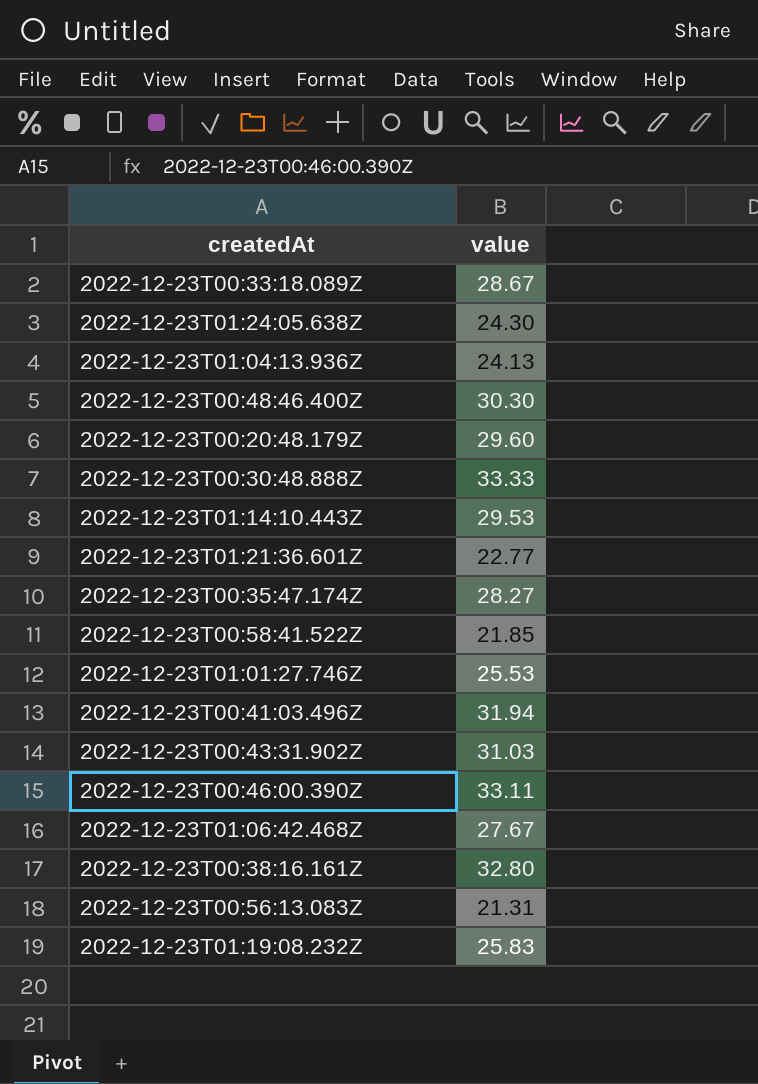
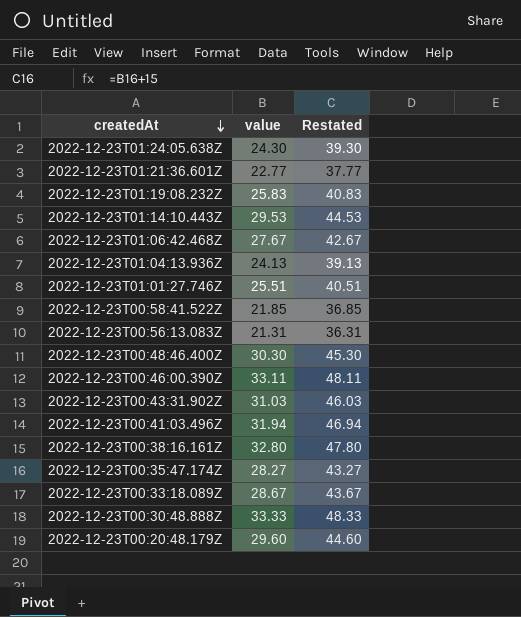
row order: none -> createdAt descending
column Restated | formula: none -> [value] + 15
2022-12-23T01:01:27.746Z | value: 25.53 -> 25.51

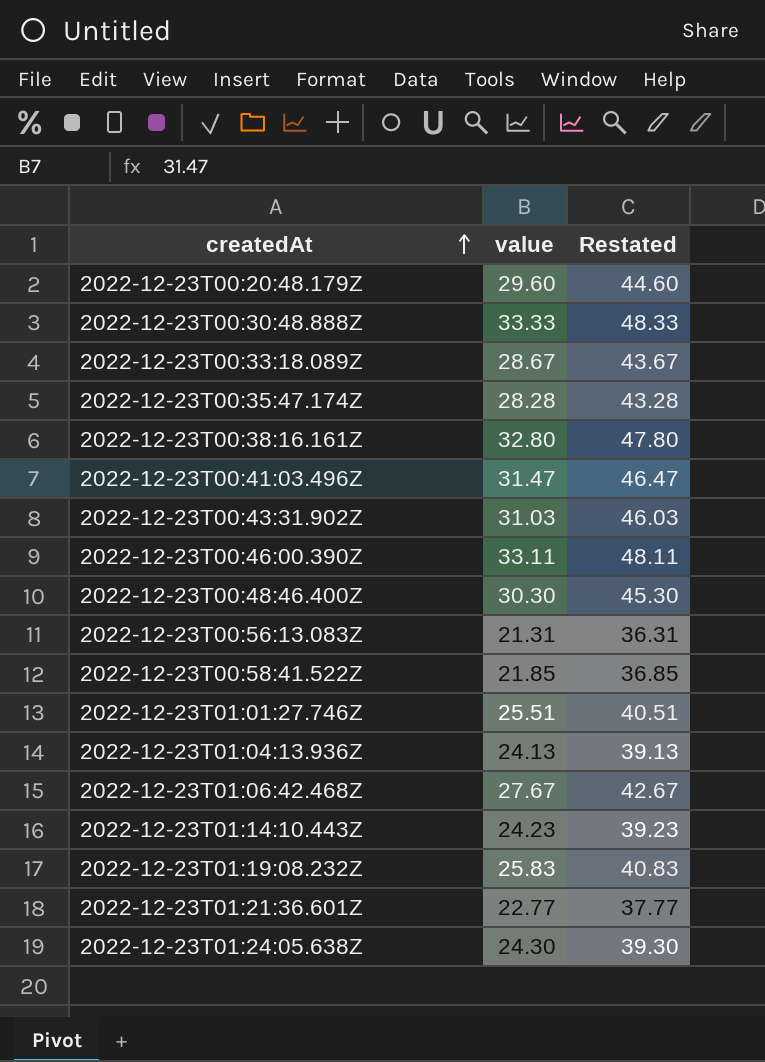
row order: createdAt descending -> createdAt ascending
2022-12-23T00:35:47.174Z | value: 28.27 -> 28.28
2022-12-23T00:35:47.174Z | Restated: 43.27 -> 43.28
2022-12-23T00:41:03.496Z | value: 31.94 -> 31.47
2022-12-23T00:41:03.496Z | Restated: 46.94 -> 46.47
2022-12-23T01:14:10.443Z | value: 29.53 -> 24.23
2022-12-23T01:14:10.443Z | Restated: 44.53 -> 39.23

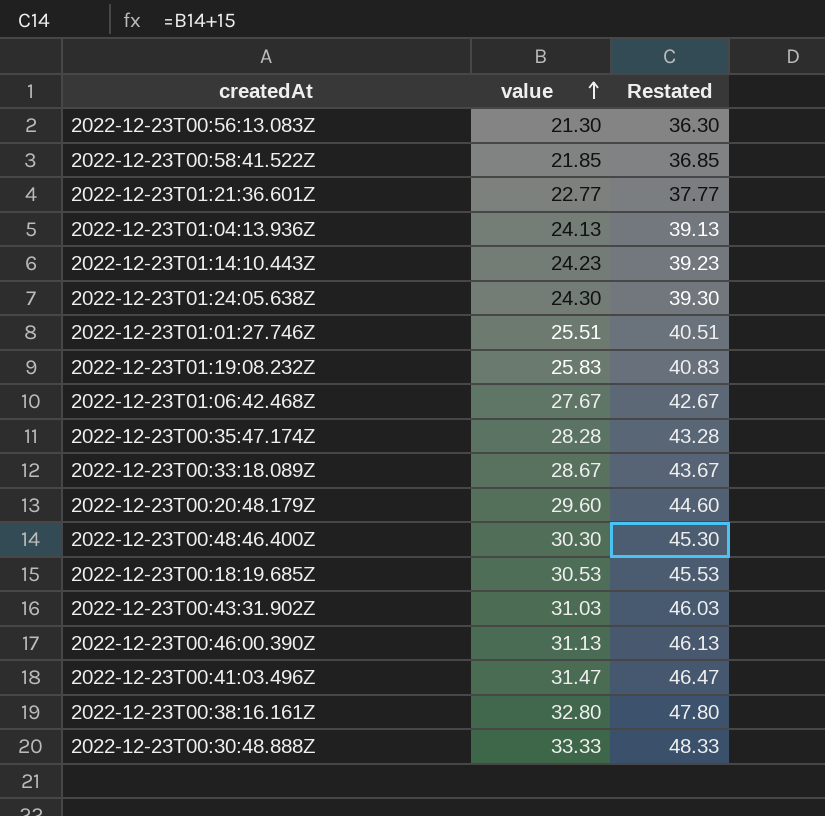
row order: createdAt ascending -> value ascending
2022-12-23T00:56:13.083Z | value: 21.31 -> 21.30
2022-12-23T00:56:13.083Z | Restated: 36.31 -> 36.30
row 2022-12-23T00:18:19.685Z: none -> 30.53 | 45.53
2022-12-23T00:46:00.390Z | value: 33.11 -> 31.13
2022-12-23T00:46:00.390Z | Restated: 48.11 -> 46.13

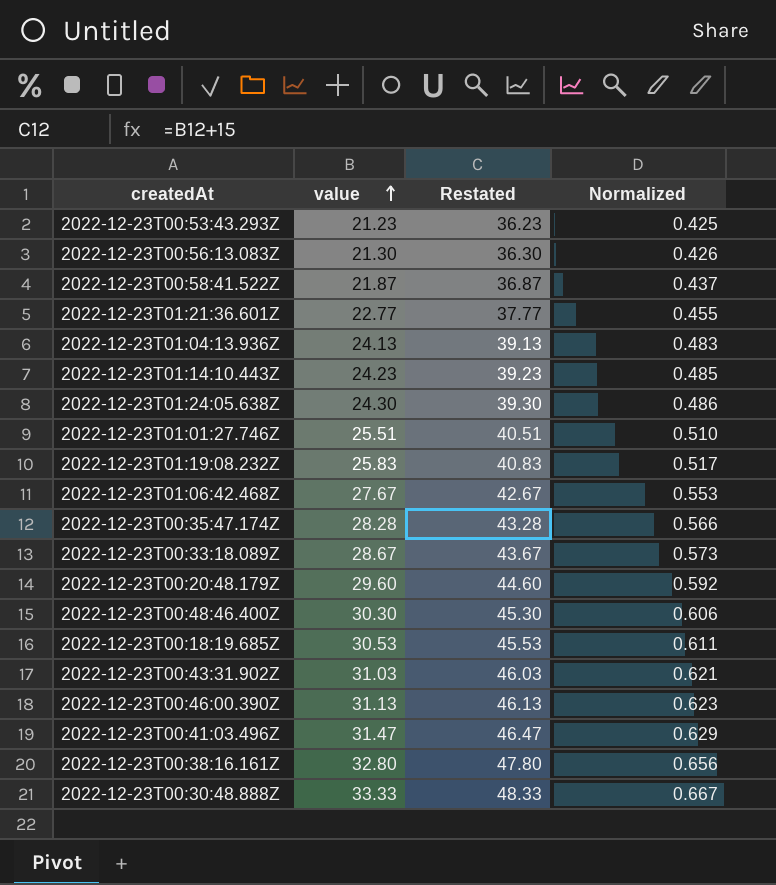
column Normalized | formula: none -> [value] * 0.02
row 2022-12-23T00:53:43.293Z: none -> 21.23 | 36.23 | 0.425
2022-12-23T00:58:41.522Z | value: 21.85 -> 21.87
2022-12-23T00:58:41.522Z | Restated: 36.85 -> 36.87

